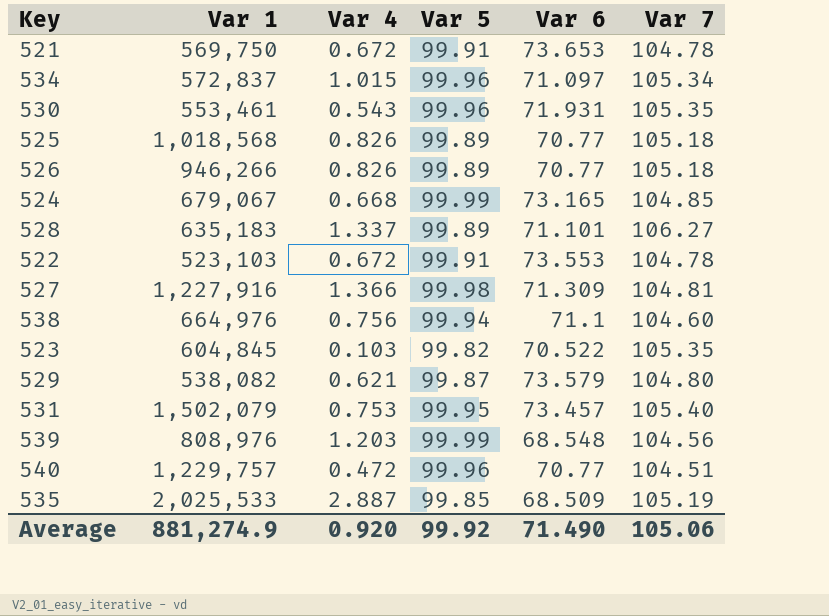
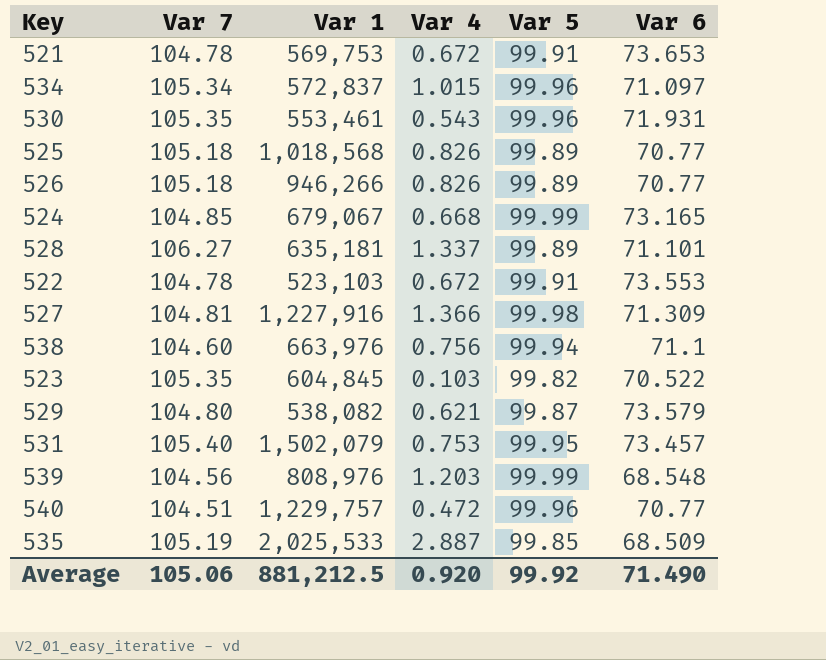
column Var 7 | position: 6 -> 2
521 | Var 1: 569,750 -> 569,753
528 | Var 1: 635,183 -> 635,181
538 | Var 1: 664,976 -> 663,976
Average | Var 1: 881,274.9 -> 881,212.5

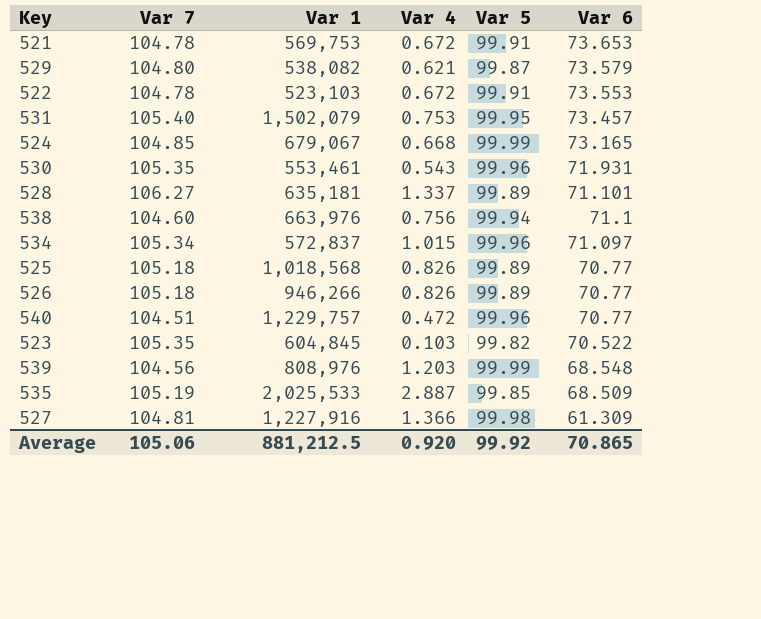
row order: none -> Var 6 descending
527 | Var 6: 71.309 -> 61.309
Average | Var 6: 71.490 -> 70.865

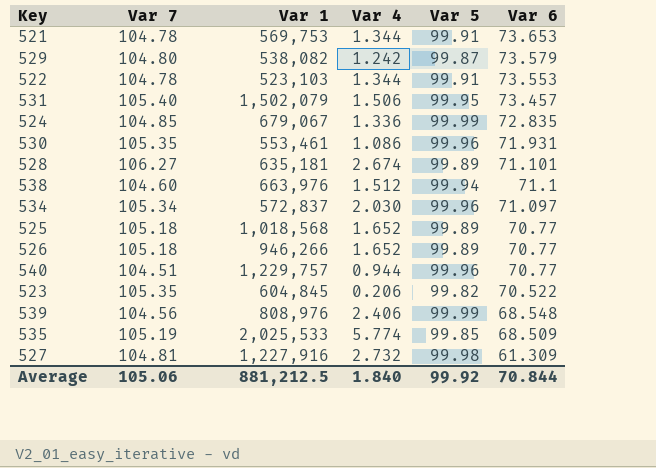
521 | Var 4: 0.672 -> 1.344
529 | Var 4: 0.621 -> 1.242
522 | Var 4: 0.672 -> 1.344
531 | Var 4: 0.753 -> 1.506
524 | Var 4: 0.668 -> 1.336
524 | Var 6: 73.165 -> 72.835
530 | Var 4: 0.543 -> 1.086
528 | Var 4: 1.337 -> 2.674
538 | Var 4: 0.756 -> 1.512
534 | Var 4: 1.015 -> 2.030
525 | Var 4: 0.826 -> 1.652
526 | Var 4: 0.826 -> 1.652
540 | Var 4: 0.472 -> 0.944
523 | Var 4: 0.103 -> 0.206
539 | Var 4: 1.203 -> 2.406
535 | Var 4: 2.887 -> 5.774
527 | Var 4: 1.366 -> 2.732
Average | Var 4: 0.920 -> 1.840
Average | Var 6: 70.865 -> 70.844

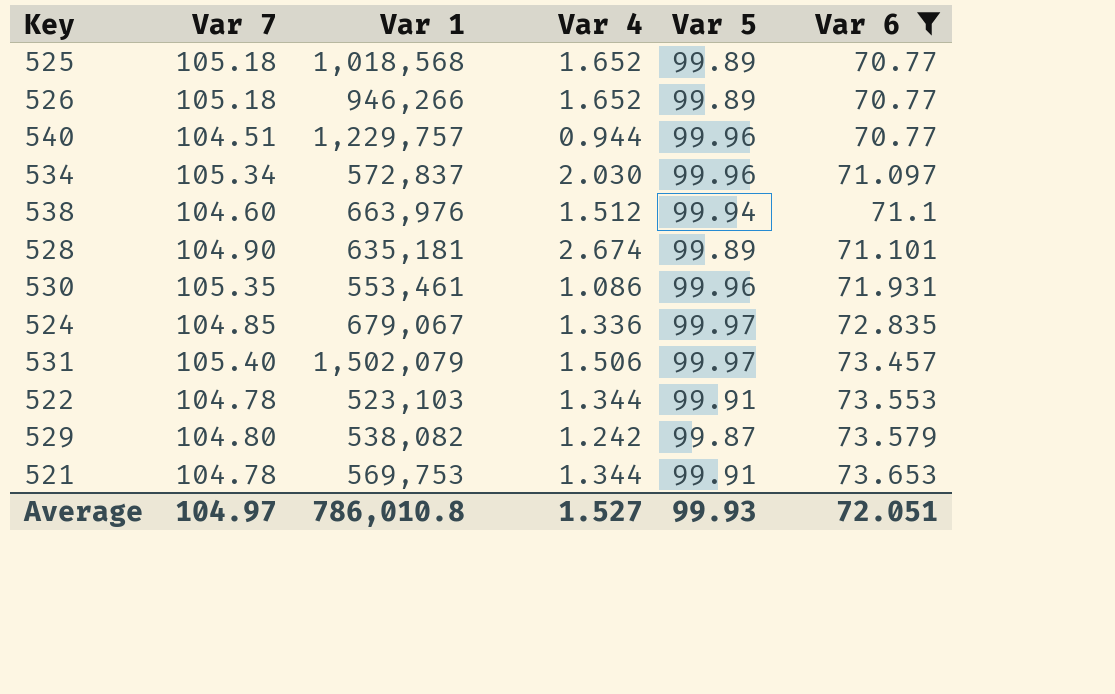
filter: none -> Var 6 >= 70.77
row order: Var 6 descending -> Var 6 ascending
528 | Var 7: 106.27 -> 104.90
524 | Var 5: 99.99 -> 99.97
531 | Var 5: 99.95 -> 99.97
Average | Var 7: 105.06 -> 104.97
Average | Var 1: 881,212.5 -> 786,010.8
Average | Var 4: 1.840 -> 1.527
Average | Var 5: 99.92 -> 99.93
Average | Var 6: 70.844 -> 72.051

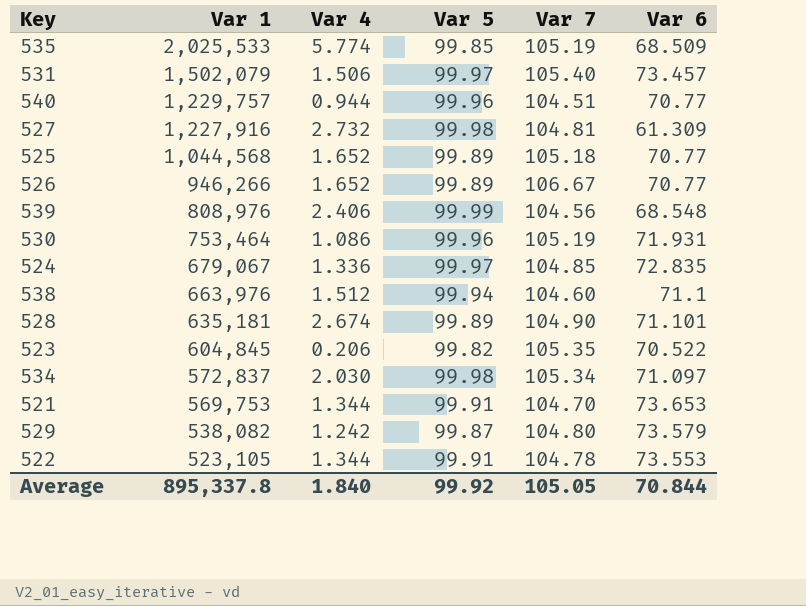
filter: Var 6 >= 70.77 -> none
row order: Var 6 ascending -> Var 1 descending
column Var 7 | position: 2 -> 5
525 | Var 1: 1,018,568 -> 1,044,568
526 | Var 7: 105.18 -> 106.67
530 | Var 1: 553,461 -> 753,464
530 | Var 7: 105.35 -> 105.19
534 | Var 5: 99.96 -> 99.98
521 | Var 7: 104.78 -> 104.70
522 | Var 1: 523,103 -> 523,105
Average | Var 1: 786,010.8 -> 895,337.8
Average | Var 4: 1.527 -> 1.840
Average | Var 5: 99.93 -> 99.92
Average | Var 7: 104.97 -> 105.05
Average | Var 6: 72.051 -> 70.844

